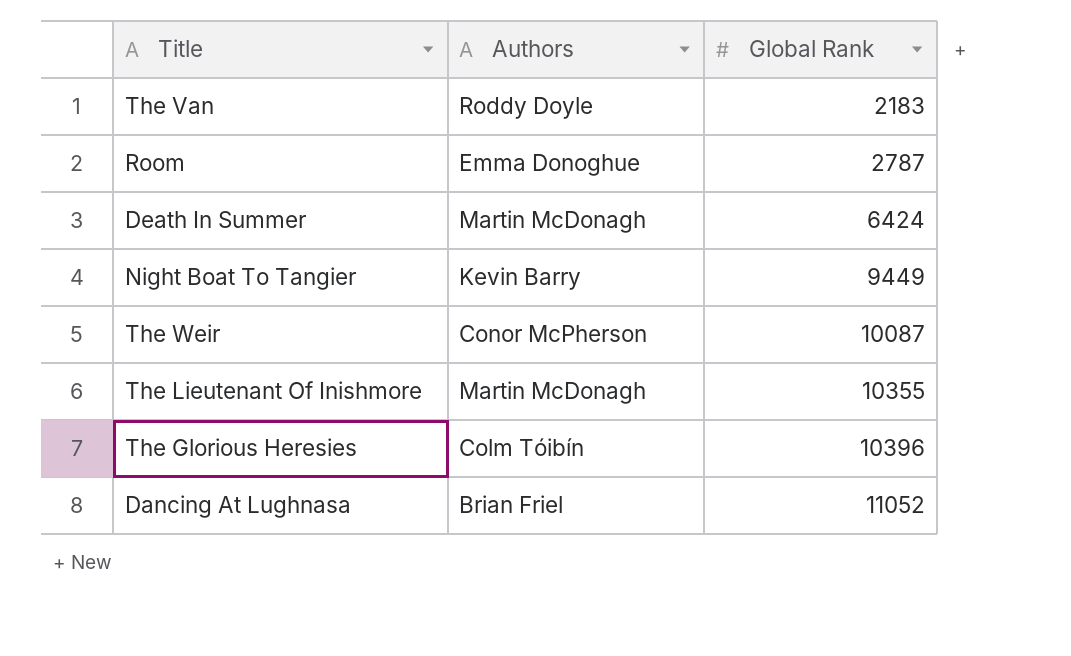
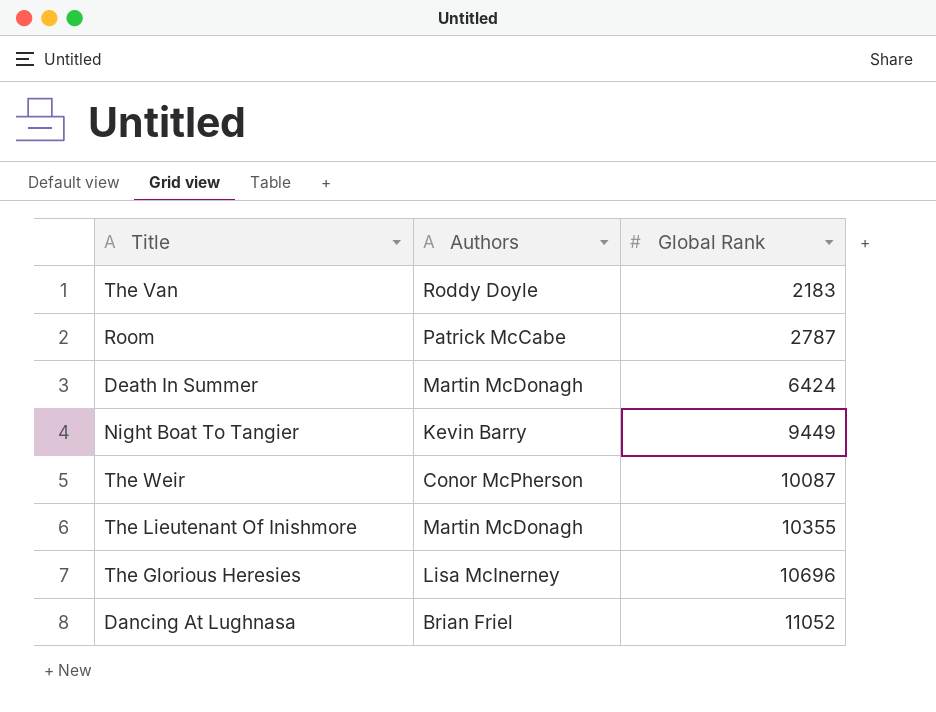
Room | Authors: Emma Donoghue -> Patrick McCabe
The Glorious Heresies | Authors: Colm Tóibín -> Lisa McInerney
The Glorious Heresies | Global Rank: 10396 -> 10696

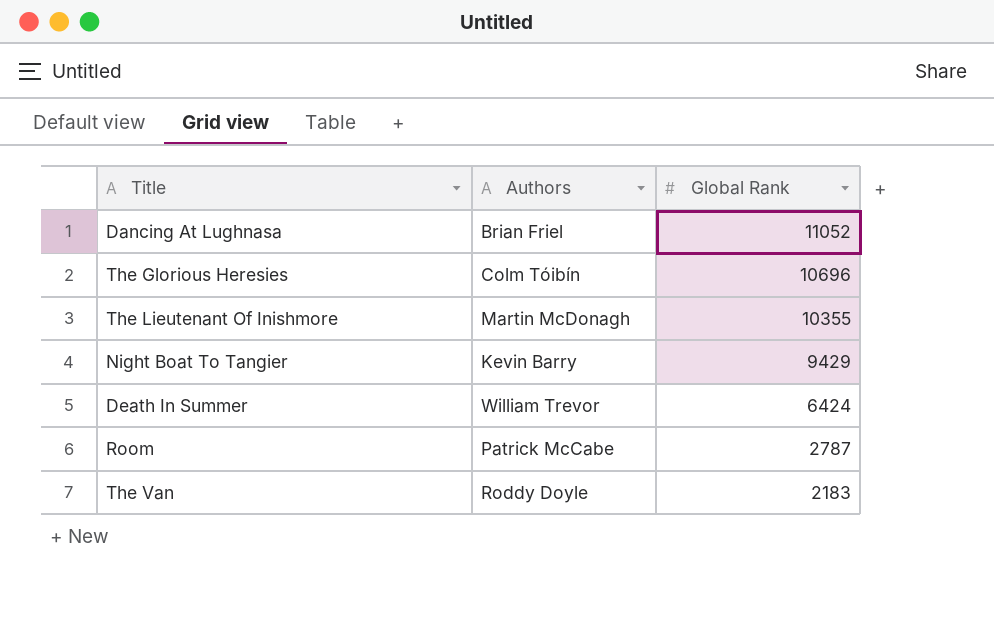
row order: Global Rank ascending -> Global Rank descending
row The Weir: Conor McPherson | 10087 -> none
The Glorious Heresies | Authors: Lisa McInerney -> Colm Tóibín
Night Boat To Tangier | Global Rank: 9449 -> 9429
Death In Summer | Authors: Martin McDonagh -> William Trevor

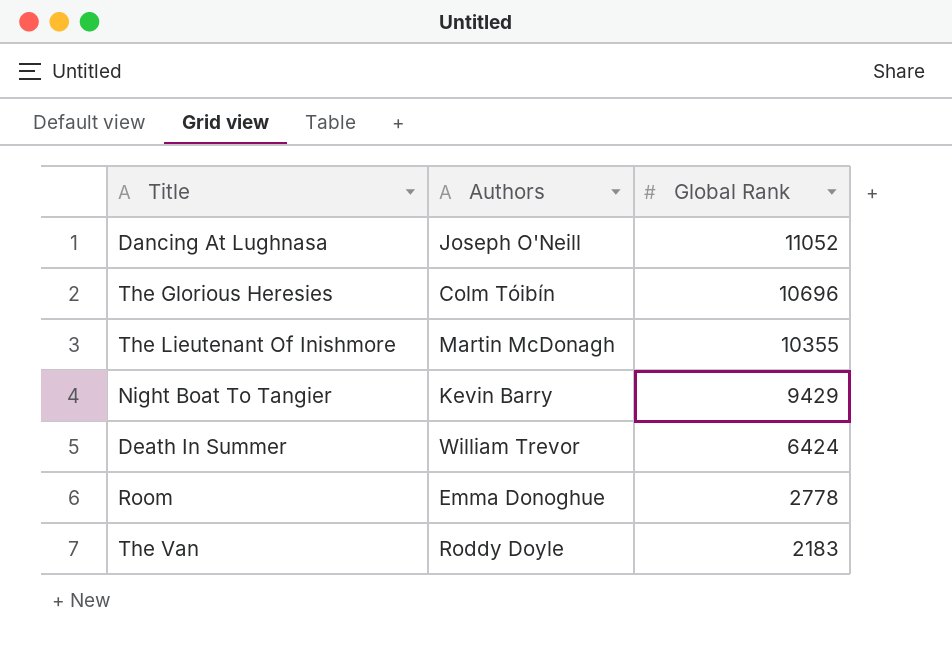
Dancing At Lughnasa | Authors: Brian Friel -> Joseph O'Neill
Room | Authors: Patrick McCabe -> Emma Donoghue
Room | Global Rank: 2787 -> 2778

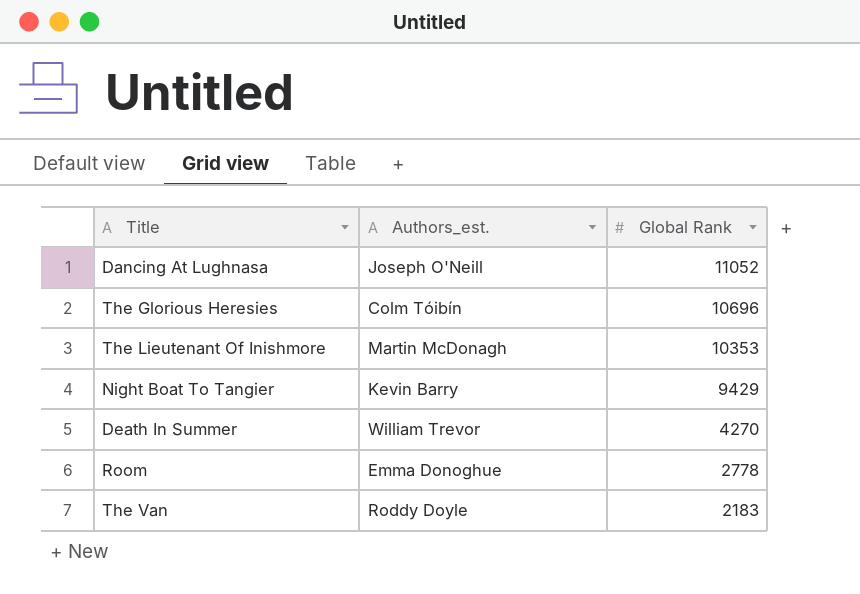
column name: Authors -> Authors_est.
The Lieutenant Of Inishmore | Global Rank: 10355 -> 10353
Death In Summer | Global Rank: 6424 -> 4270

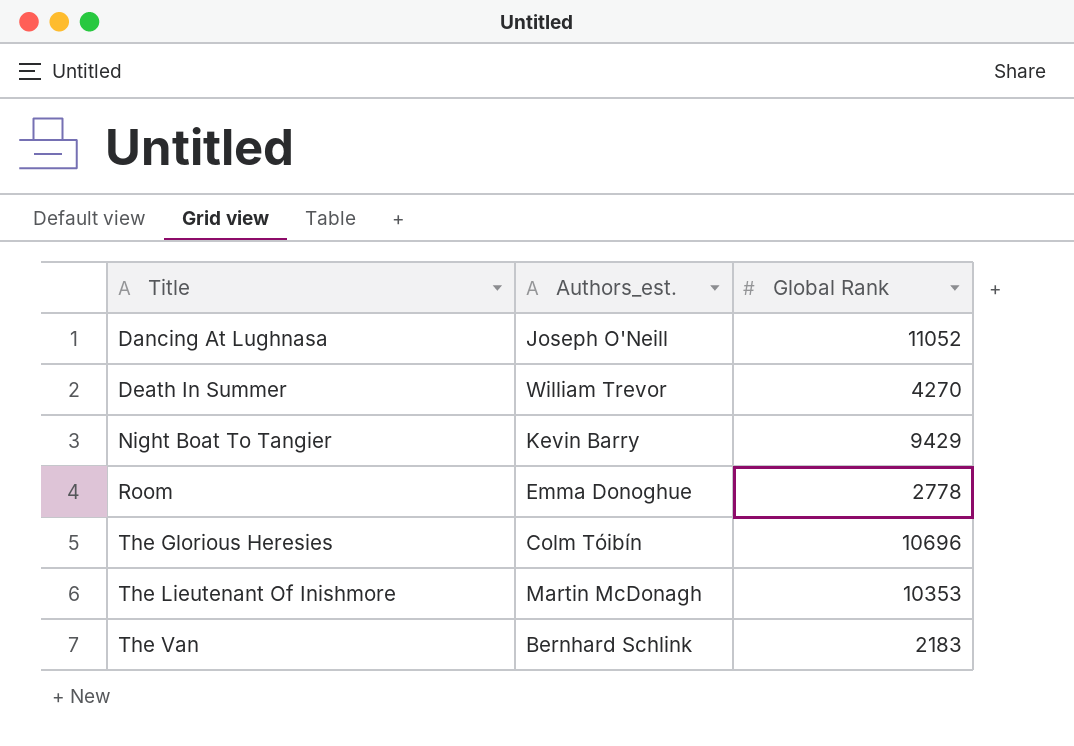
row order: Global Rank descending -> Title ascending
The Van | Authors_est.: Roddy Doyle -> Bernhard Schlink

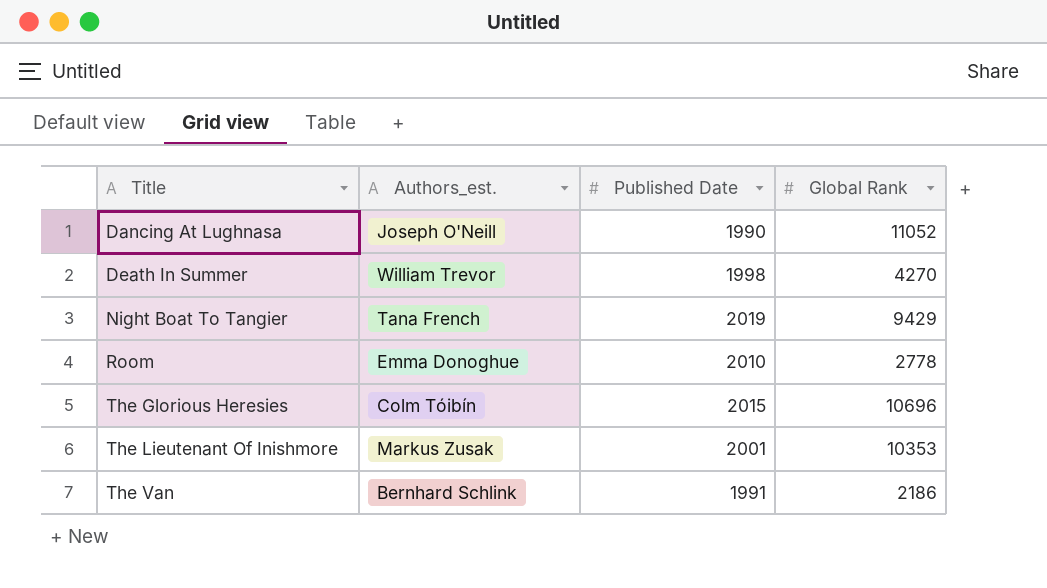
column Published Date | position: none -> 3
Night Boat To Tangier | Authors_est.: Kevin Barry -> Tana French
The Lieutenant Of Inishmore | Authors_est.: Martin McDonagh -> Markus Zusak
The Van | Global Rank: 2183 -> 2186

